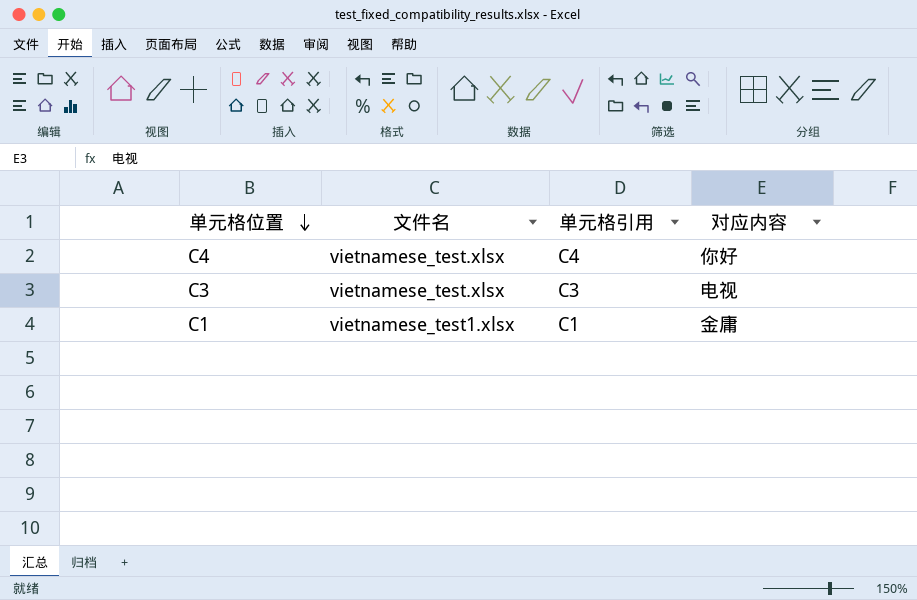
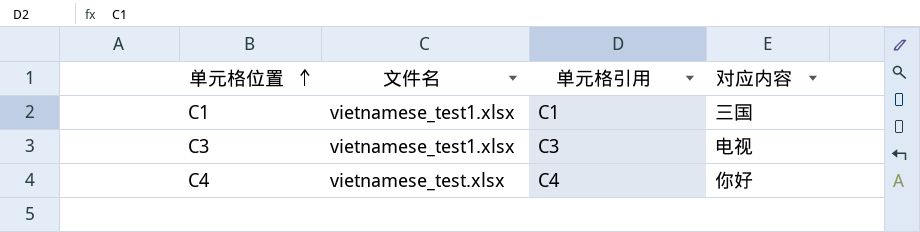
row order: 单元格位置 descending -> 单元格位置 ascending
C1 | 对应内容: 金庸 -> 三国
C3 | 文件名: vietnamese_test.xlsx -> vietnamese_test1.xlsx

